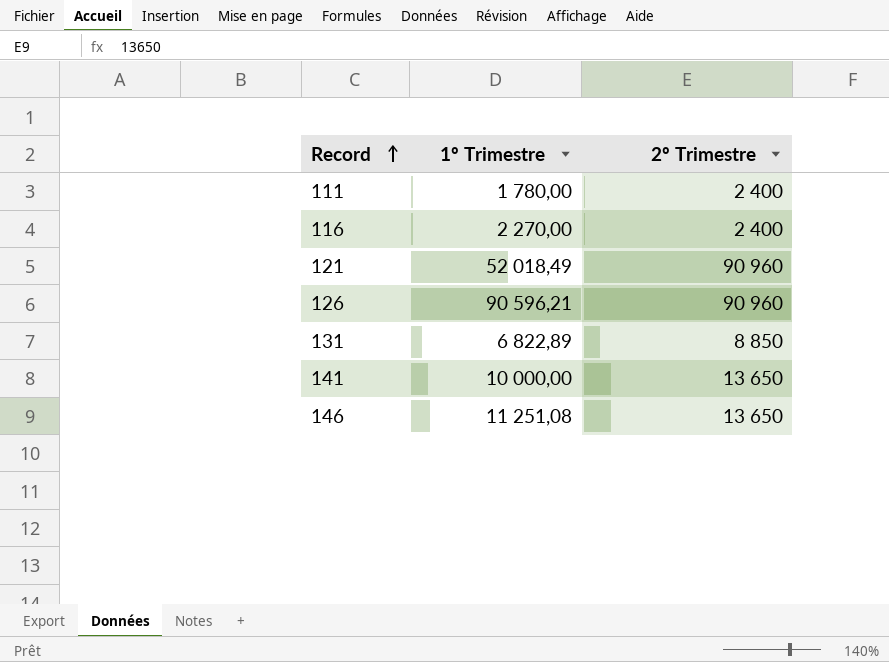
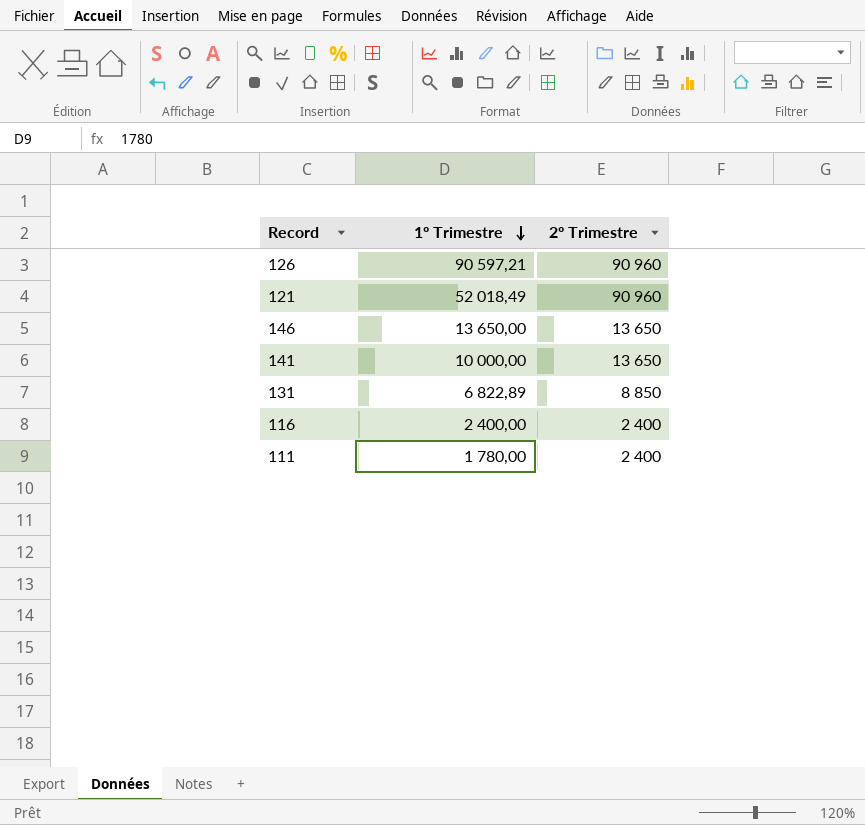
row order: Record ascending -> 1º Trimestre descending
126 | 1º Trimestre: 90 596,21 -> 90 597,21
146 | 1º Trimestre: 11 251,08 -> 13 650,00
116 | 1º Trimestre: 2 270,00 -> 2 400,00

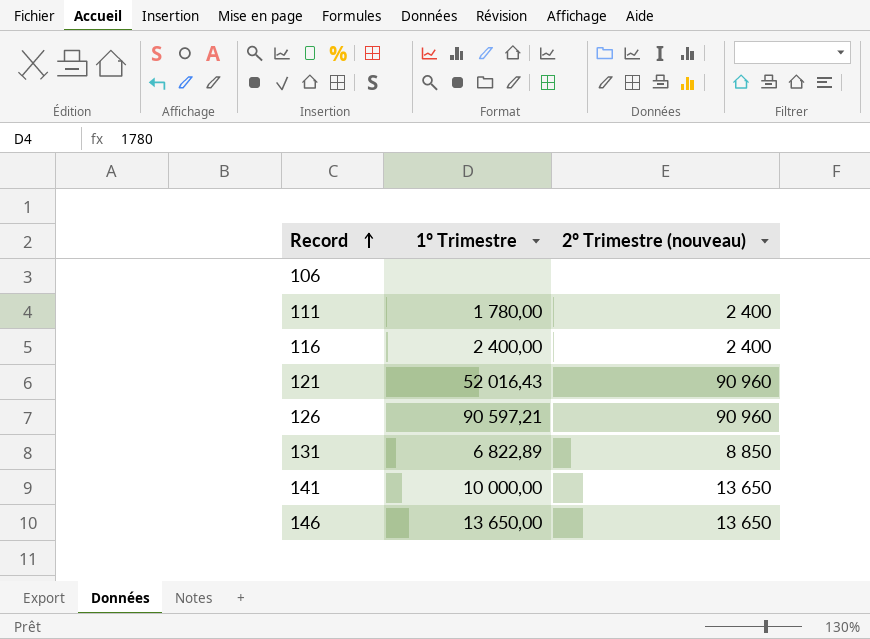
row order: 1º Trimestre descending -> Record ascending
column name: 2º Trimestre -> 2º Trimestre (nouveau)
row 106: none -> none | none
121 | 1º Trimestre: 52 018,49 -> 52 016,43

